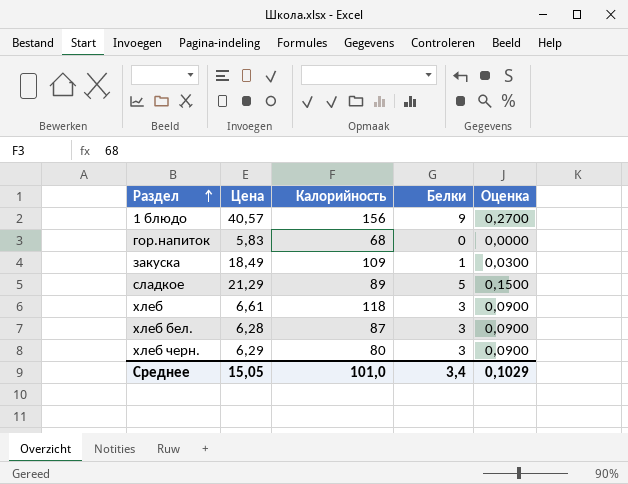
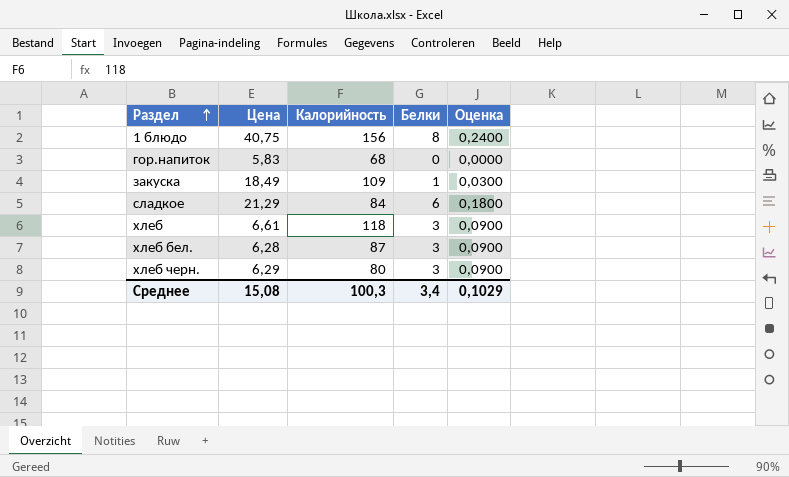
1 блюдо | Цена: 40,57 -> 40,75
1 блюдо | Белки: 9 -> 8
1 блюдо | Оценка: 0,2700 -> 0,2400
сладкое | Калорийность: 89 -> 84
сладкое | Белки: 5 -> 6
сладкое | Оценка: 0,1500 -> 0,1800
Среднее | Цена: 15,05 -> 15,08
Среднее | Калорийность: 101,0 -> 100,3

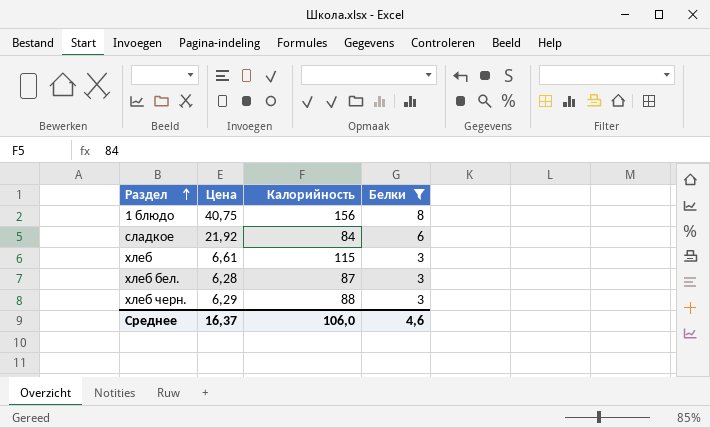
filter: none -> Белки >= 3
column Оценка | formula: [Белки] * 0,03 -> none
сладкое | Цена: 21,29 -> 21,92
хлеб | Калорийность: 118 -> 115
хлеб черн. | Калорийность: 80 -> 88
Среднее | Цена: 15,08 -> 16,37
Среднее | Калорийность: 100,3 -> 106,0
Среднее | Белки: 3,4 -> 4,6

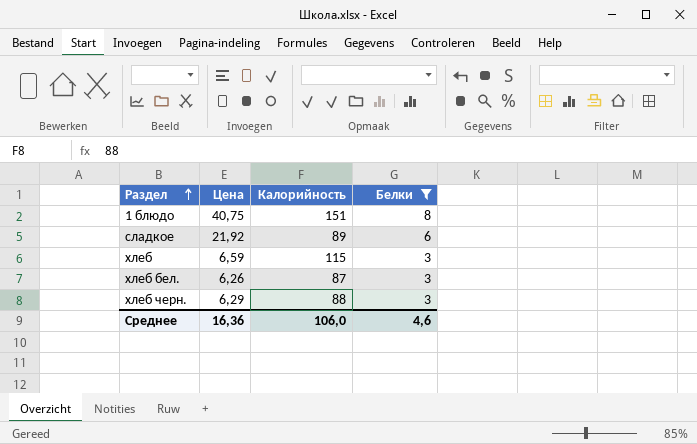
1 блюдо | Калорийность: 156 -> 151
сладкое | Калорийность: 84 -> 89
хлеб | Цена: 6,61 -> 6,59
хлеб бел. | Цена: 6,28 -> 6,26
Среднее | Цена: 16,37 -> 16,36

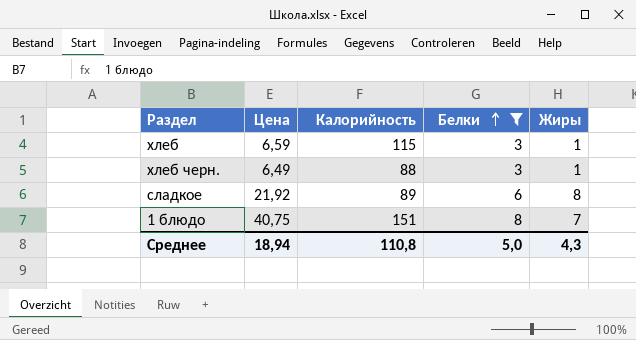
row order: Раздел ascending -> Белки ascending
column Жиры | position: none -> 5
row хлеб бел.: 6,26 | 87 | 3 -> none
хлеб черн. | Цена: 6,29 -> 6,49
Среднее | Цена: 16,36 -> 18,94
Среднее | Калорийность: 106,0 -> 110,8
Среднее | Белки: 4,6 -> 5,0

